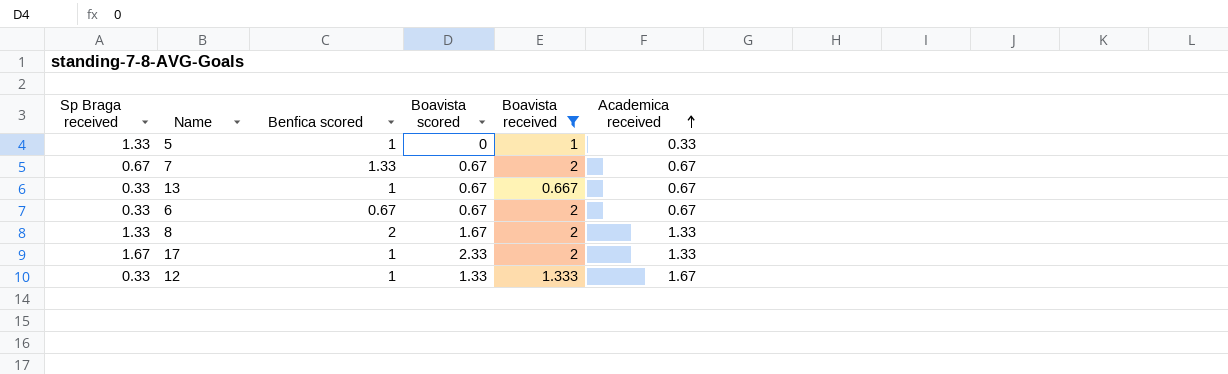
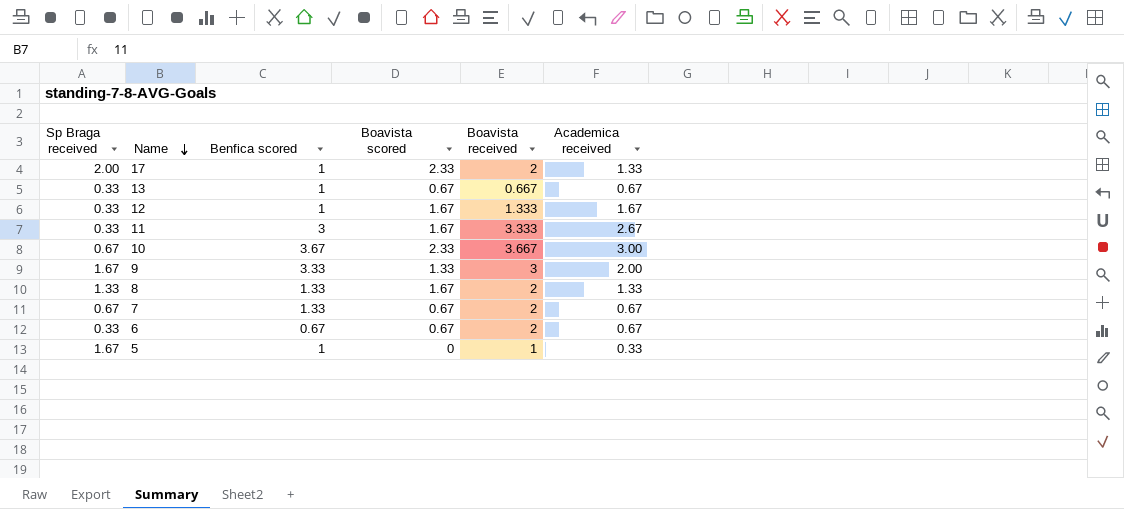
filter: Boavista received <= 2 -> none
row order: Academica received ascending -> Name descending
17 | Sp Braga received: 1.67 -> 2.00
12 | Boavista scored: 1.33 -> 1.67
8 | Benfica scored: 2 -> 1.33
5 | Sp Braga received: 1.33 -> 1.67

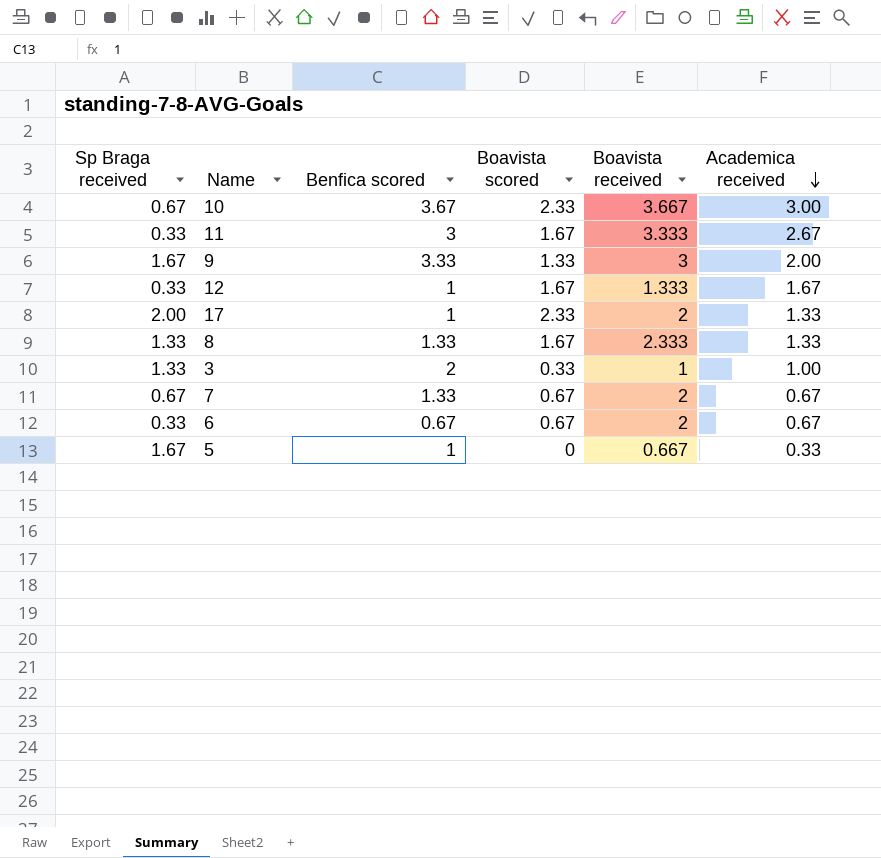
row order: Name descending -> Academica received descending
row 13: 0.33 | 1 | 0.67 | 0.667 | 0.67 -> none
8 | Boavista received: 2 -> 2.333
row 3: none -> 1.33 | 2 | 0.33 | 1 | 1.00
5 | Boavista received: 1 -> 0.667

